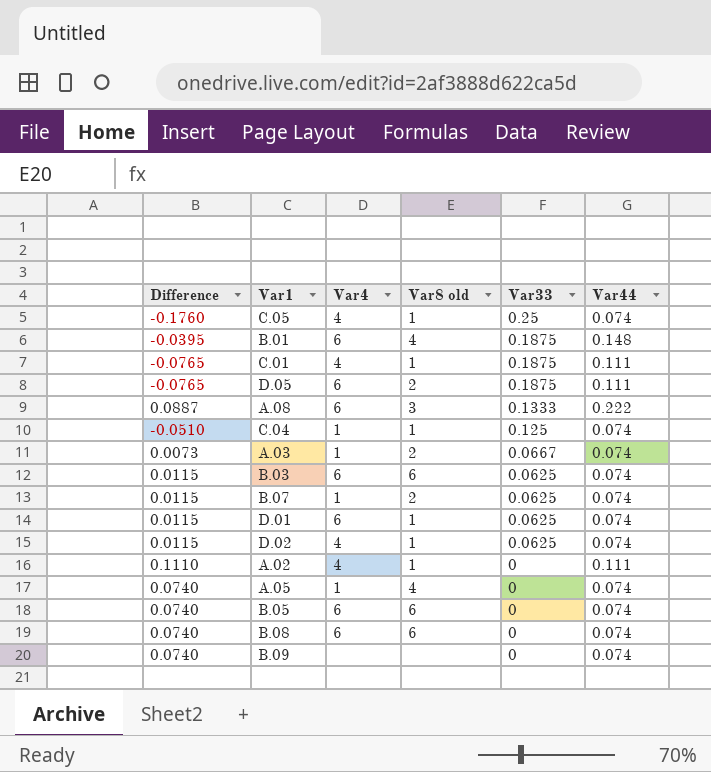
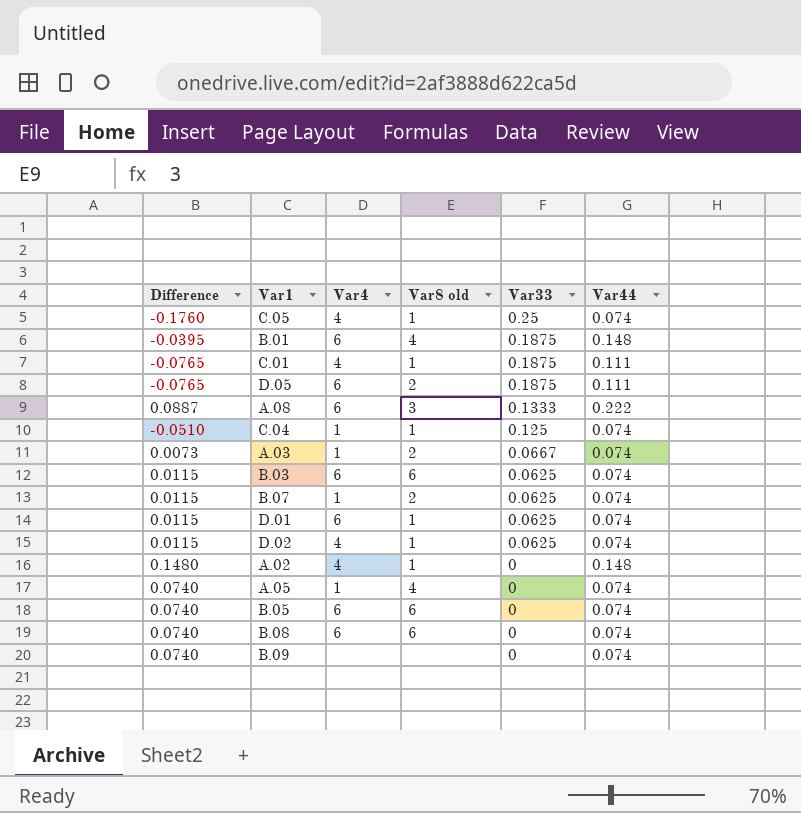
A.02 | Difference: 0.1110 -> 0.1480
A.02 | Var44: 0.111 -> 0.148

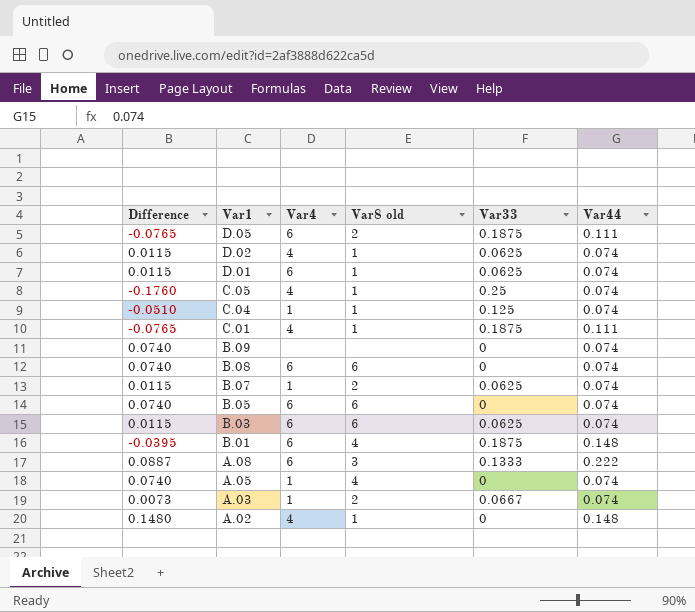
row order: Var33 descending -> Var1 descending

